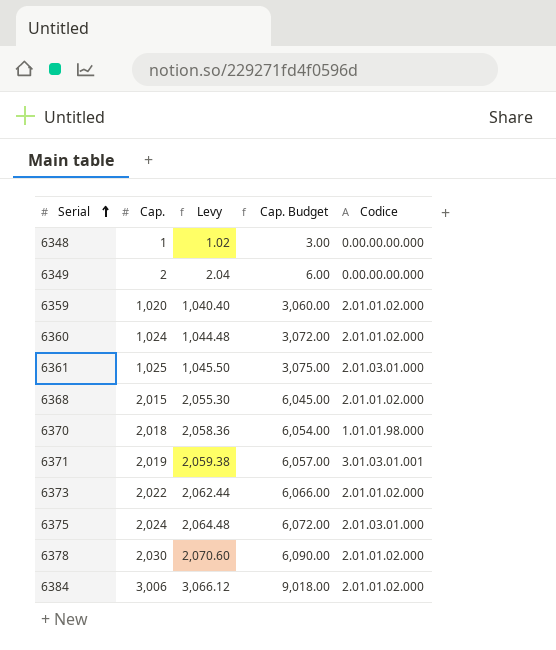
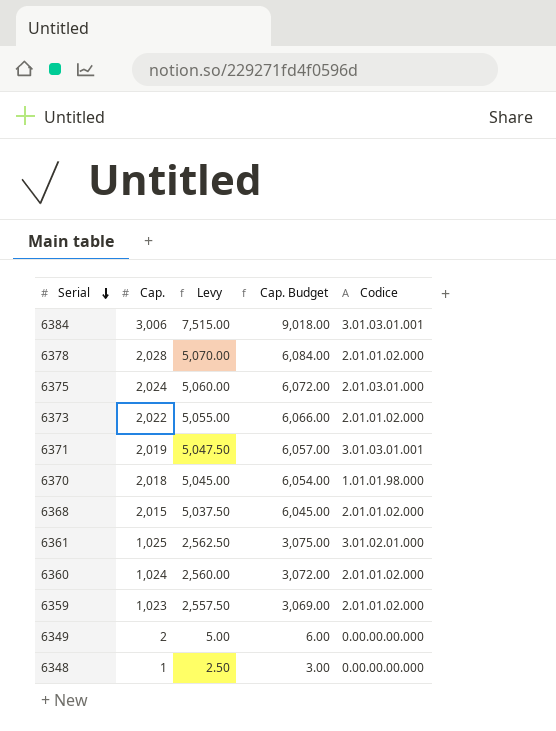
row order: Serial ascending -> Serial descending
column Levy | formula: [Cap.] * 1.02 -> [Cap.] * 2.5
6384 | Codice: 2.01.01.02.000 -> 3.01.03.01.001
6378 | Cap.: 2,030 -> 2,028
6378 | Cap. Budget: 6,090.00 -> 6,084.00
6361 | Codice: 2.01.03.01.000 -> 3.01.02.01.000
6359 | Cap.: 1,020 -> 1,023
6359 | Cap. Budget: 3,060.00 -> 3,069.00

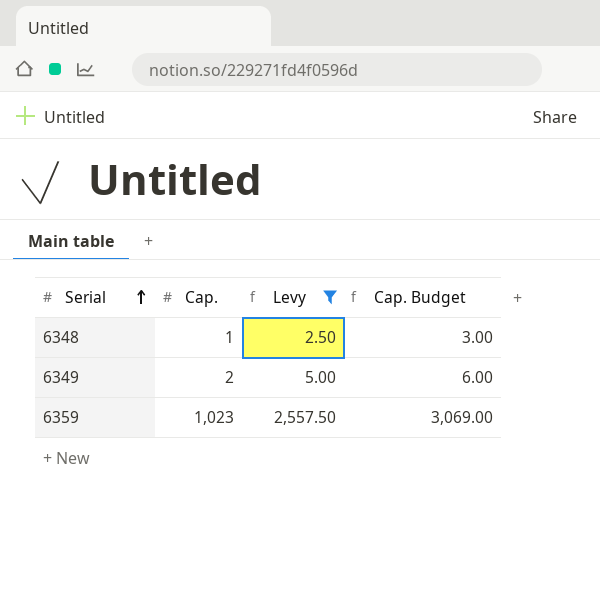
filter: none -> Levy <= 2,557.50
row order: Serial descending -> Serial ascending
column Codice | position: 5 -> none

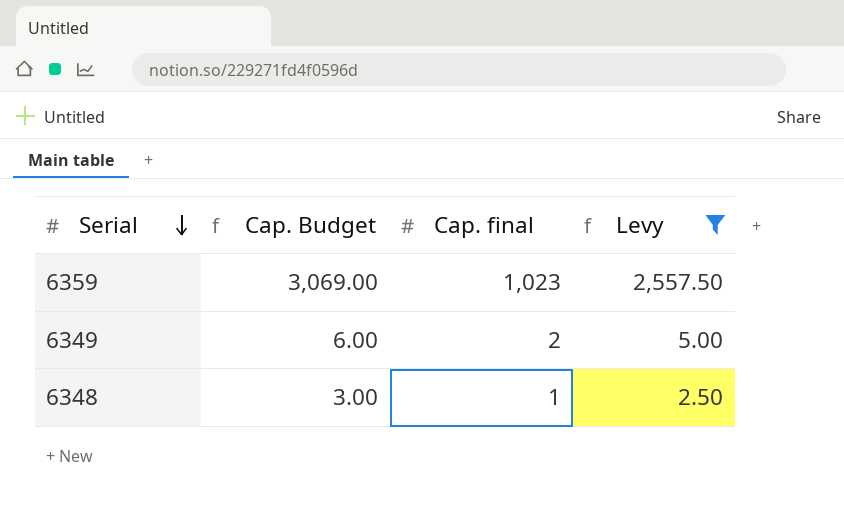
row order: Serial ascending -> Serial descending
column Cap. Budget | position: 4 -> 2
column name: Cap. -> Cap. final

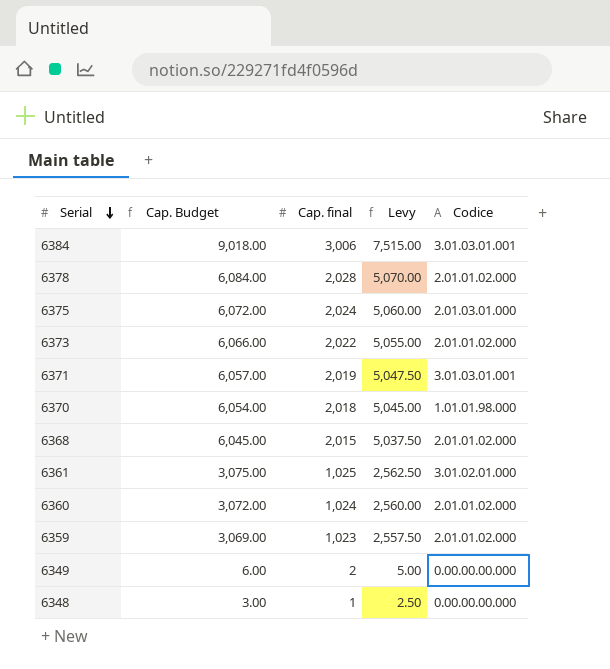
filter: Levy <= 2,557.50 -> none
column Codice | position: none -> 5

